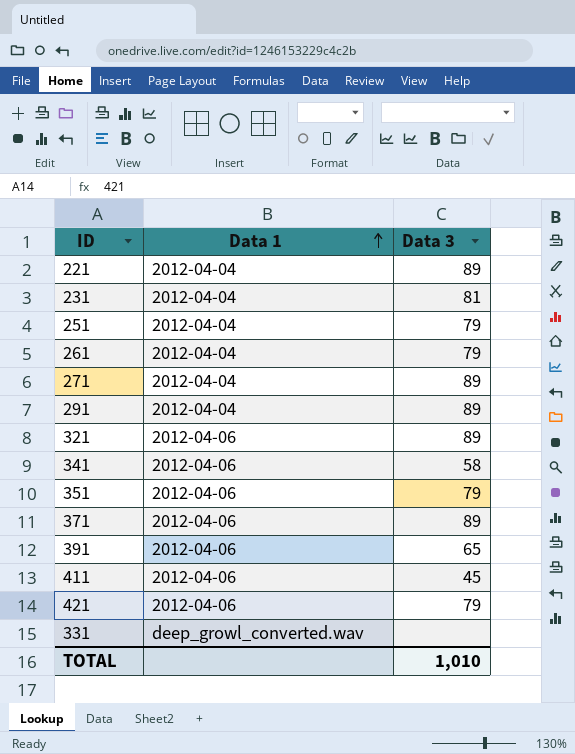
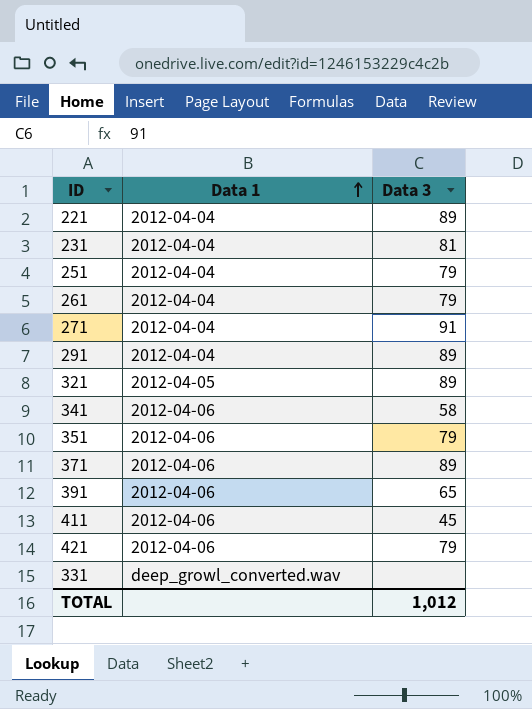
271 | Data 3: 89 -> 91
321 | Data 1: 2012-04-06 -> 2012-04-05
TOTAL | Data 3: 1,010 -> 1,012

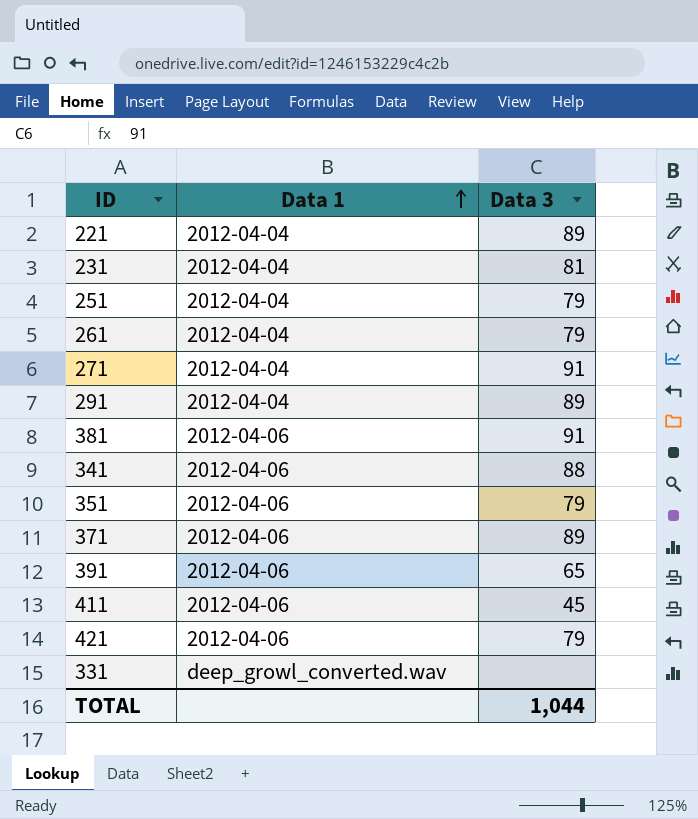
row 321: 2012-04-05 | 89 -> none
row 381: none -> 2012-04-06 | 91
341 | Data 3: 58 -> 88
TOTAL | Data 3: 1,012 -> 1,044

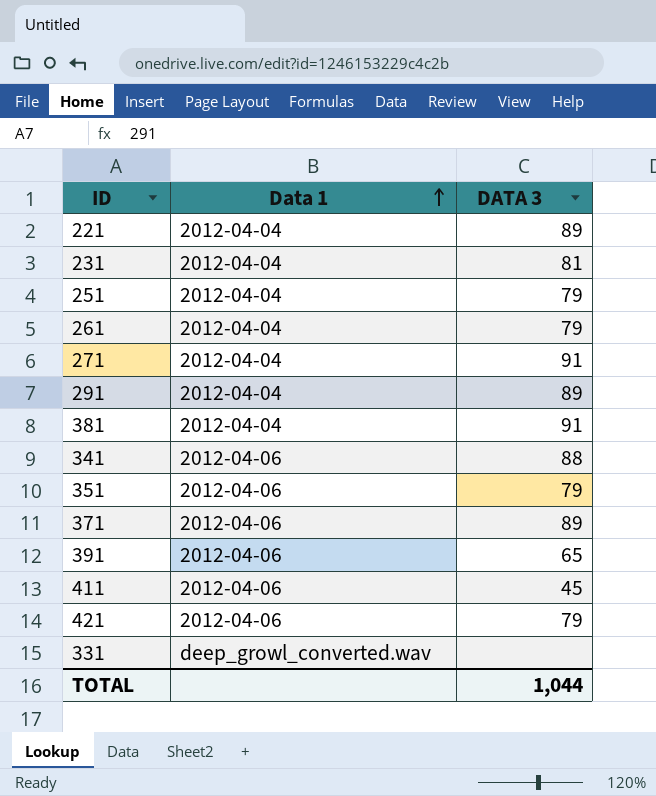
column name: Data 3 -> DATA 3
381 | Data 1: 2012-04-06 -> 2012-04-04

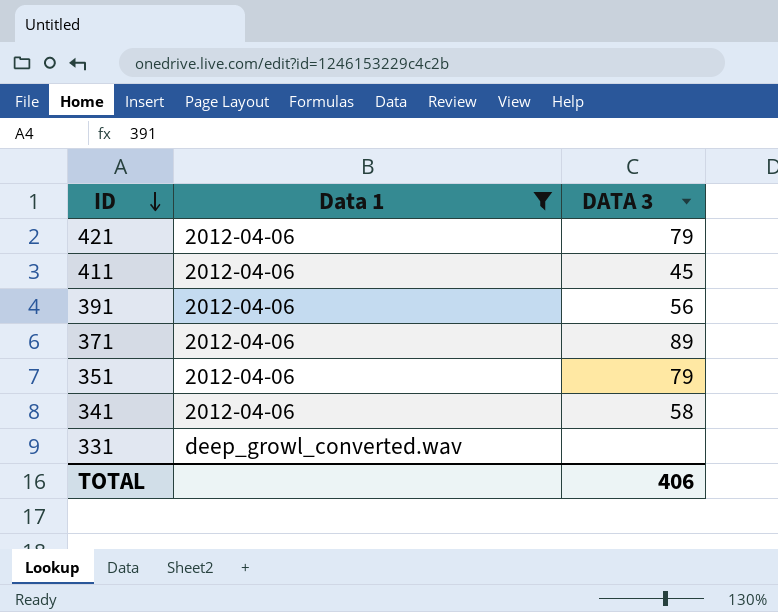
filter: none -> Data 1 != 2012-04-04
row order: Data 1 ascending -> ID descending
391 | DATA 3: 65 -> 56
341 | DATA 3: 88 -> 58
TOTAL | DATA 3: 1,044 -> 406

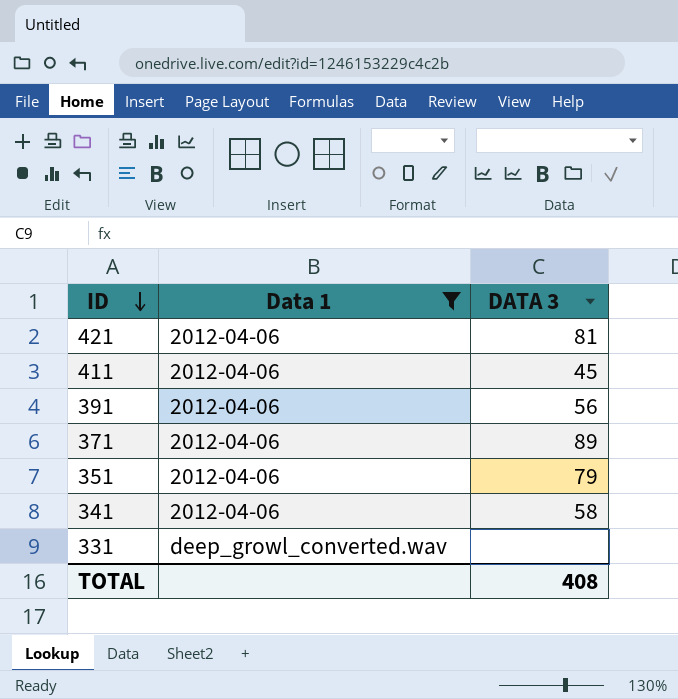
421 | DATA 3: 79 -> 81
TOTAL | DATA 3: 406 -> 408

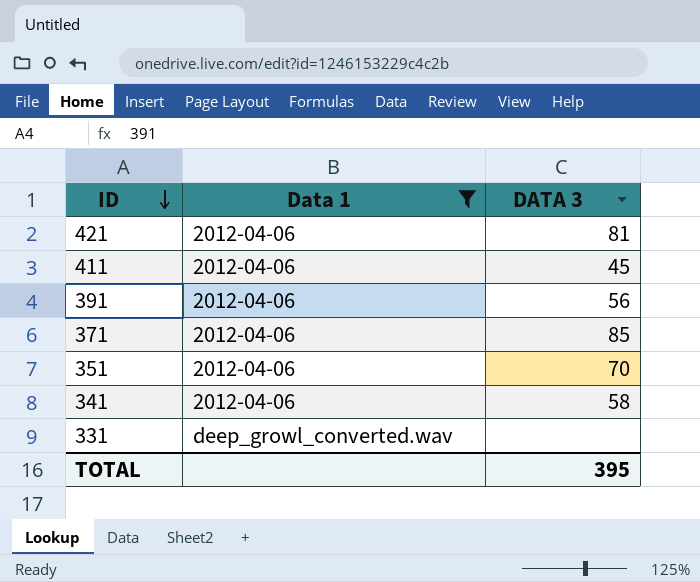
371 | DATA 3: 89 -> 85
351 | DATA 3: 79 -> 70
TOTAL | DATA 3: 408 -> 395

